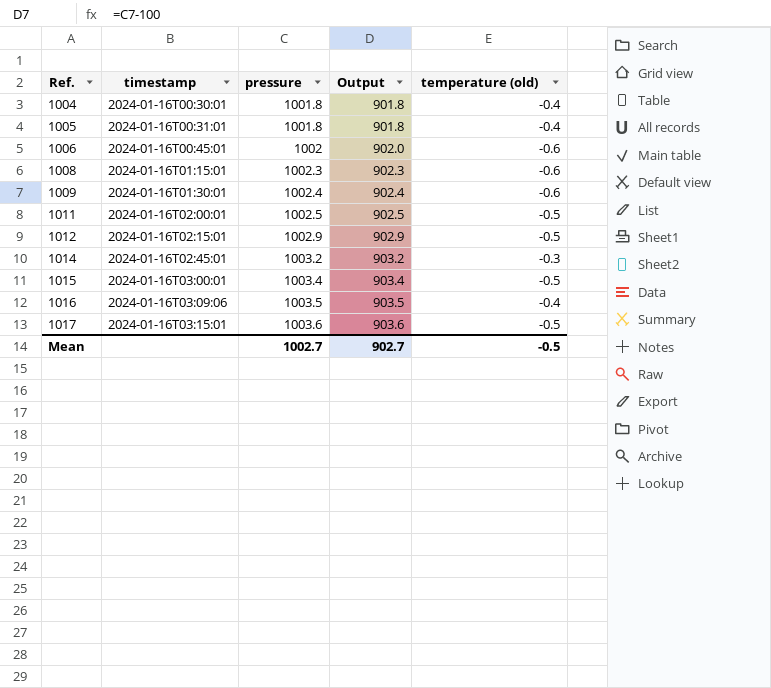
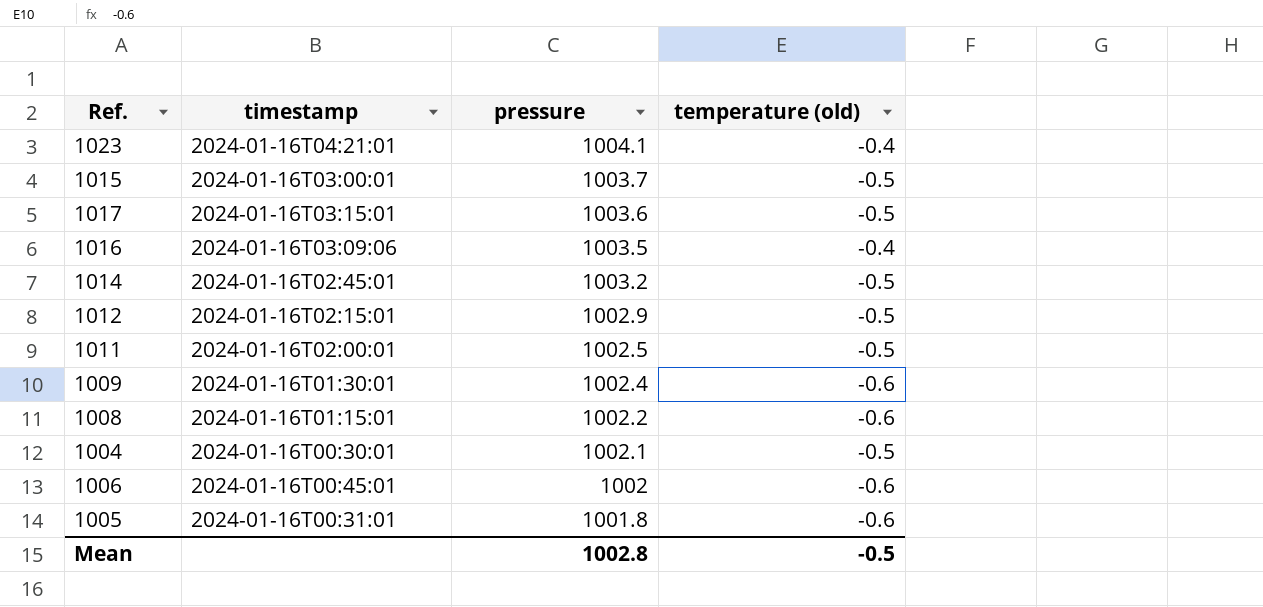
row order: Ref. ascending -> pressure descending
column Output | formula: [pressure] - 100 -> none
row 1023: none -> 2024-01-16T04:21:01 | 1004.1 | -0.4
1015 | pressure: 1003.4 -> 1003.7
1014 | temperature (old): -0.3 -> -0.5
1008 | pressure: 1002.3 -> 1002.2
1004 | pressure: 1001.8 -> 1002.1
1004 | temperature (old): -0.4 -> -0.5
1005 | temperature (old): -0.4 -> -0.6
Mean | pressure: 1002.7 -> 1002.8

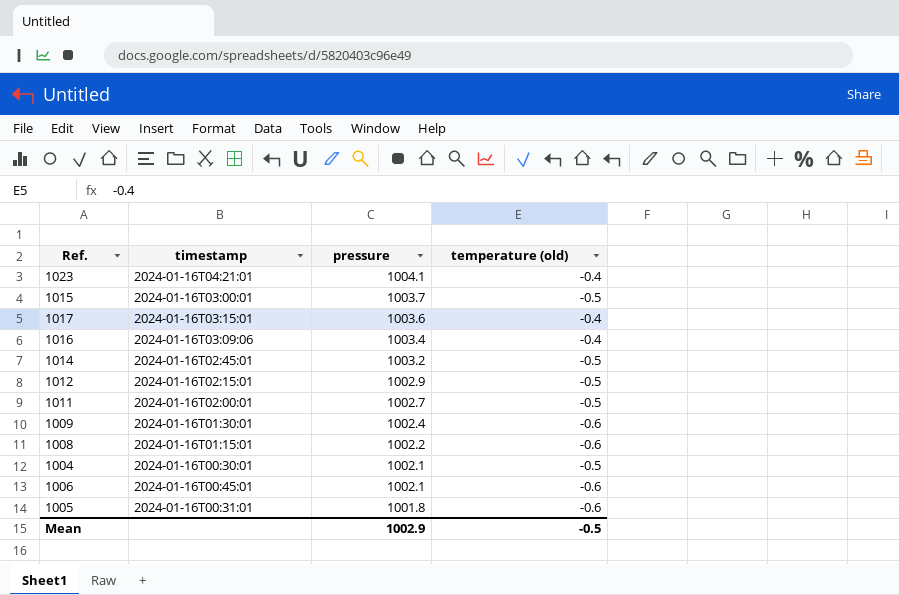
1017 | temperature (old): -0.5 -> -0.4
1016 | pressure: 1003.5 -> 1003.4
1011 | pressure: 1002.5 -> 1002.7
1006 | pressure: 1002 -> 1002.1
Mean | pressure: 1002.8 -> 1002.9

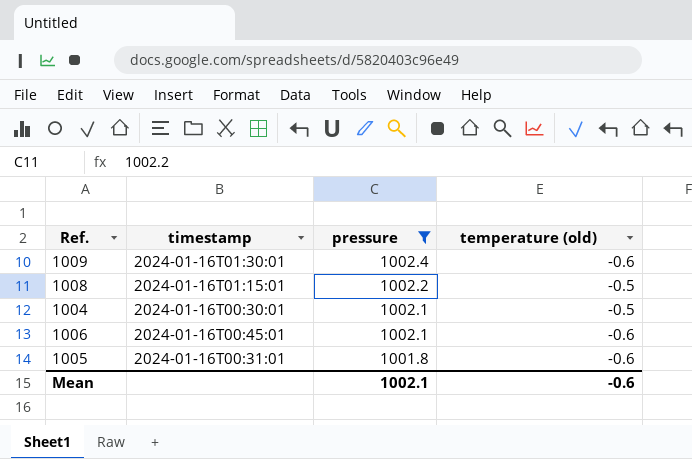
filter: none -> pressure <= 1002.4
1008 | temperature (old): -0.6 -> -0.5
Mean | pressure: 1002.9 -> 1002.1
Mean | temperature (old): -0.5 -> -0.6

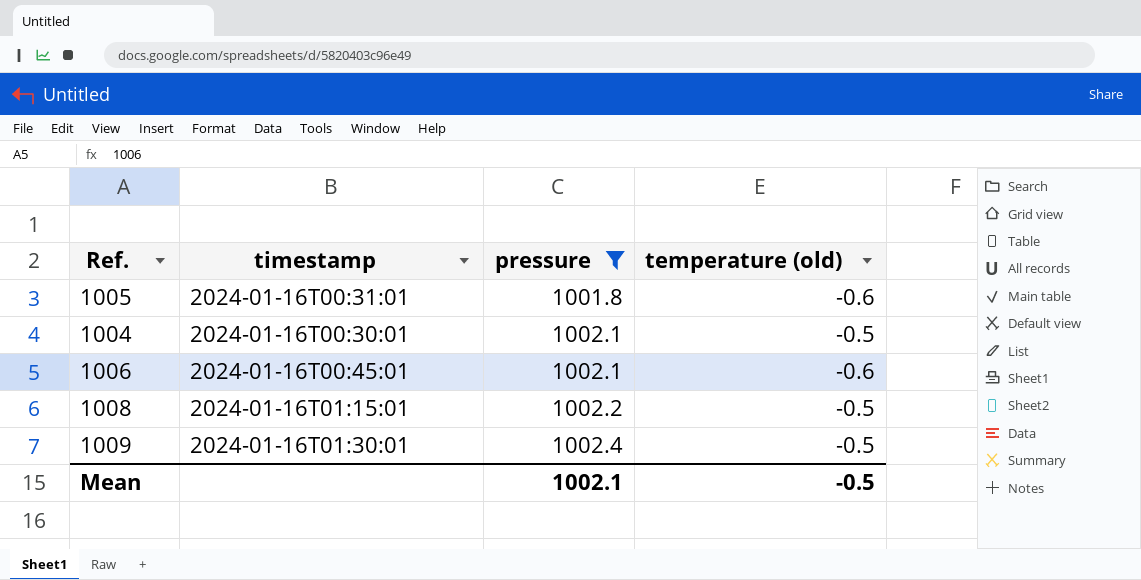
row order: pressure descending -> pressure ascending
1009 | temperature (old): -0.6 -> -0.5
Mean | temperature (old): -0.6 -> -0.5

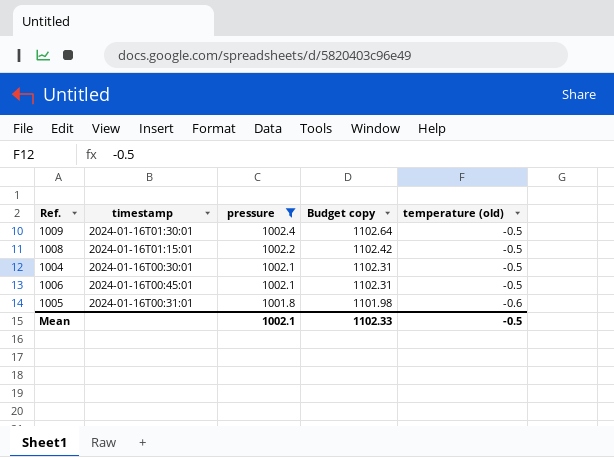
row order: pressure ascending -> pressure descending
column Budget copy | formula: none -> [pressure] * 1.1
1006 | temperature (old): -0.6 -> -0.5

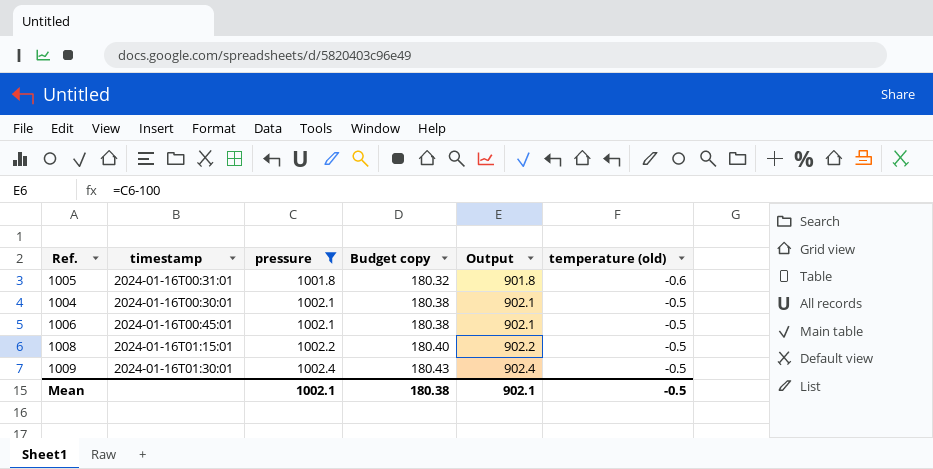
row order: pressure descending -> pressure ascending
column Budget copy | formula: [pressure] * 1.1 -> [pressure] * 0.18
column Output | formula: none -> [pressure] - 100
Mean | Budget copy: 1102.33 -> 180.38

